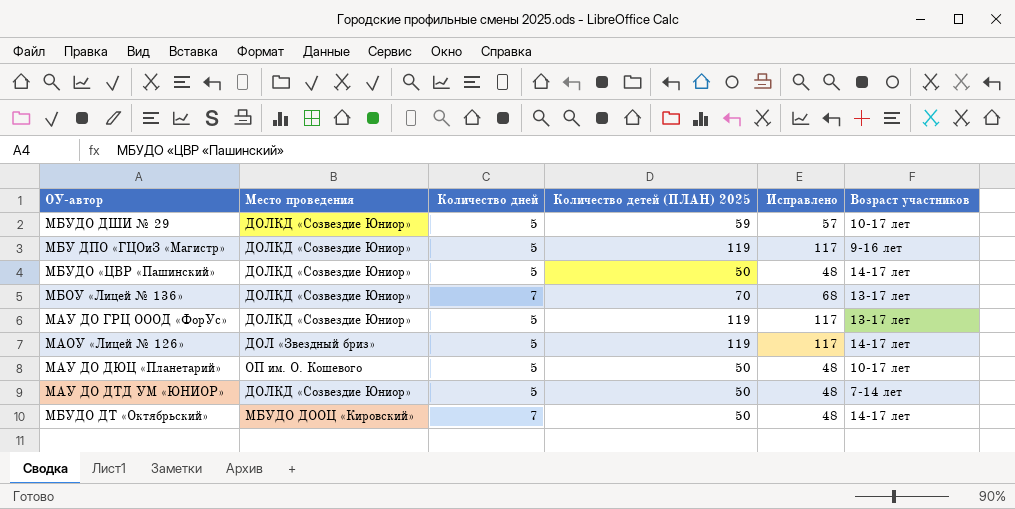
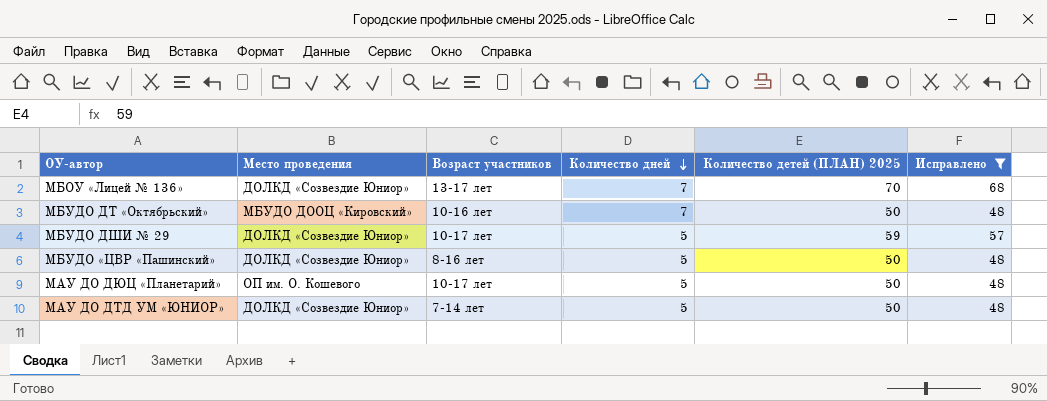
filter: none -> Исправлено != 117
row order: none -> Количество дней descending
column Возраст участников | position: 6 -> 3
МБУДО ДТ «Октябрьский» | Возраст участников: 14-17 лет -> 10-16 лет
МБУДО «ЦВР «Пашинский» | Возраст участников: 14-17 лет -> 8-16 лет

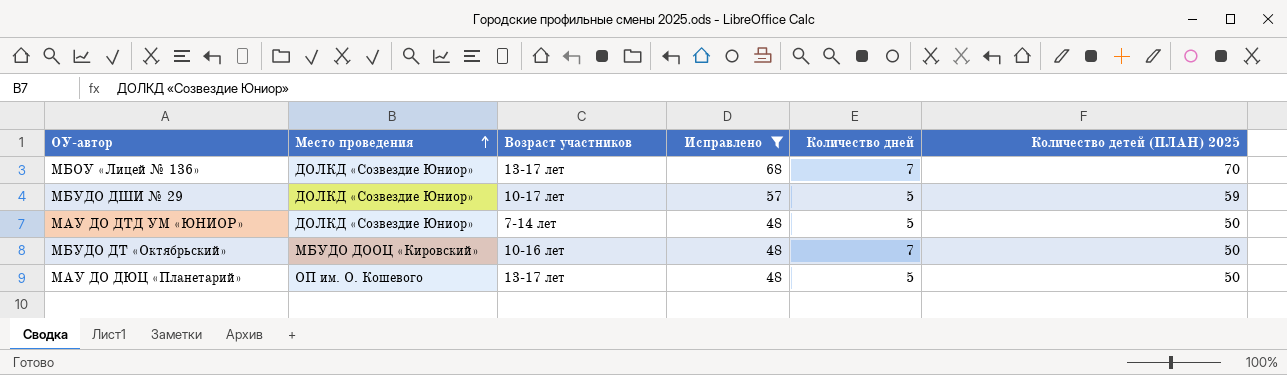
row order: Количество дней descending -> Место проведения ascending
column Исправлено | position: 6 -> 4
row МБУДО «ЦВР «Пашинский»: ДОЛКД «Созвездие Юниор» | 8-16 лет | 5 | 50 | 48 -> none
МАУ ДО ДЮЦ «Планетарий» | Возраст участников: 10-17 лет -> 13-17 лет

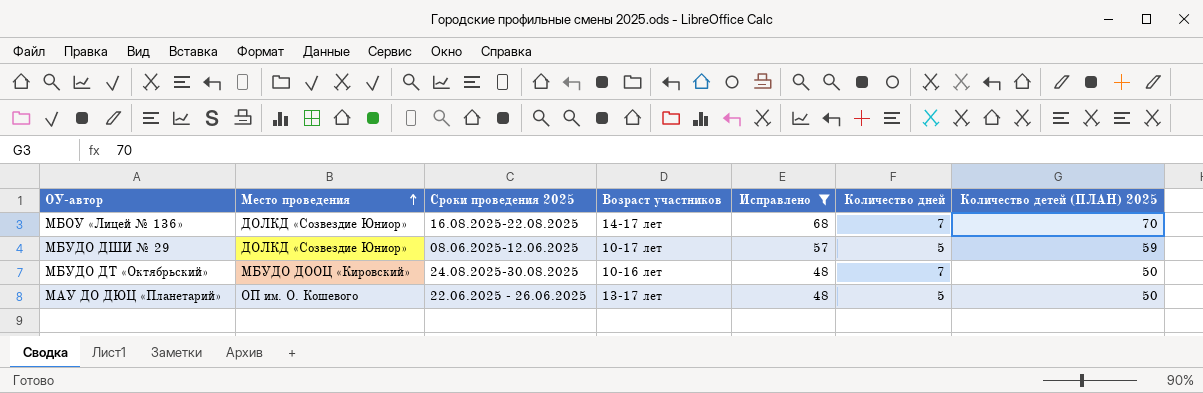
column Сроки проведения 2025 | position: none -> 3
row МАУ ДО ДТД УМ «ЮНИОР»: ДОЛКД «Созвездие Юниор» | 7-14 лет | 48 | 5 | 50 -> none
МБОУ «Лицей № 136» | Возраст участников: 13-17 лет -> 14-17 лет

